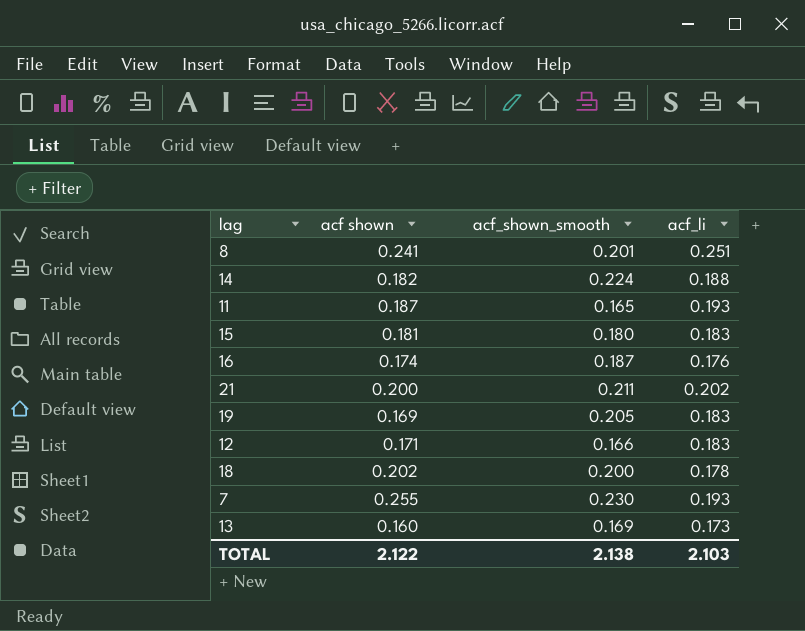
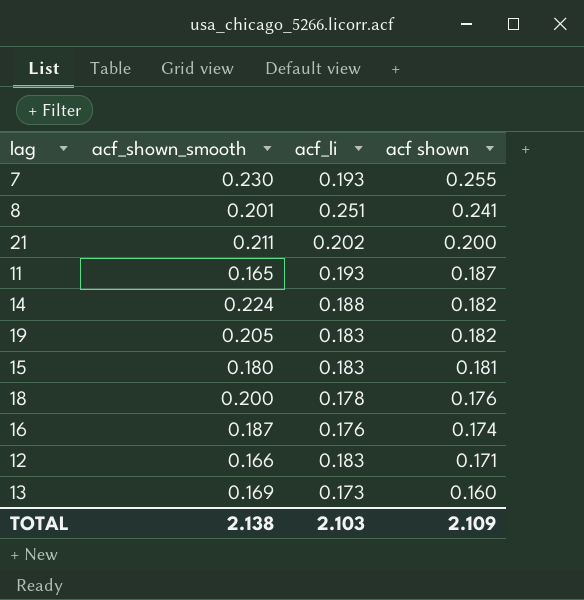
row order: none -> acf shown descending
column acf shown | position: 2 -> 4
19 | acf shown: 0.169 -> 0.182
18 | acf shown: 0.202 -> 0.176
TOTAL | acf shown: 2.122 -> 2.109

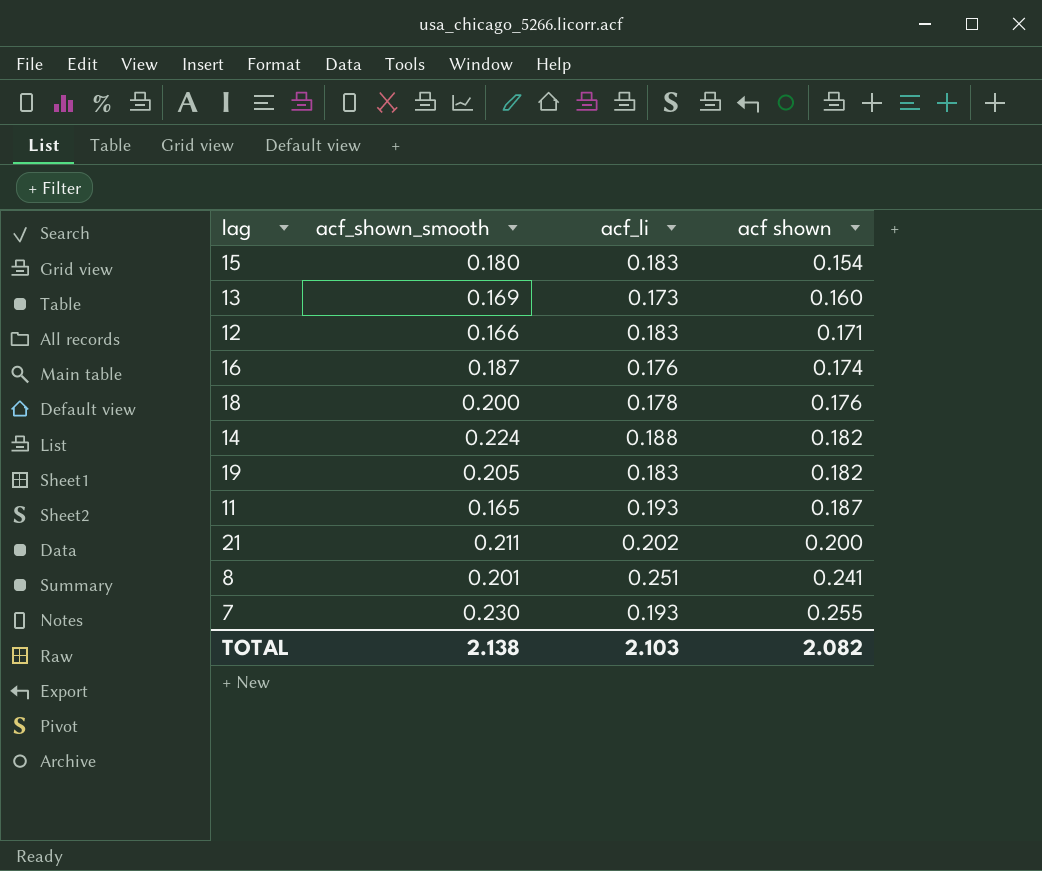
row order: acf shown descending -> acf shown ascending
15 | acf shown: 0.181 -> 0.154
TOTAL | acf shown: 2.109 -> 2.082

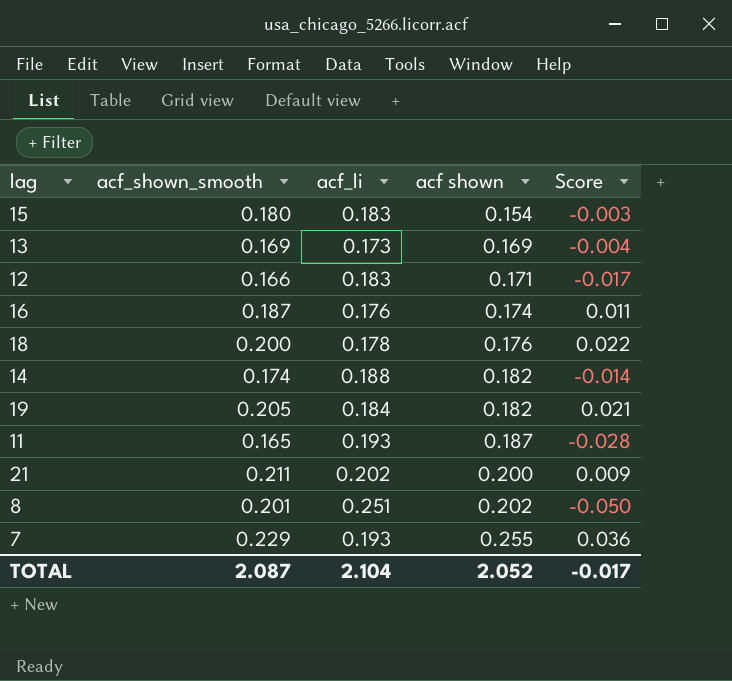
column Score | formula: none -> [acf_shown_smooth] - [acf_li]
13 | acf shown: 0.160 -> 0.169
14 | acf_shown_smooth: 0.224 -> 0.174
19 | acf_li: 0.183 -> 0.184
8 | acf shown: 0.241 -> 0.202
7 | acf_shown_smooth: 0.230 -> 0.229
TOTAL | acf_shown_smooth: 2.138 -> 2.087
TOTAL | acf_li: 2.103 -> 2.104
TOTAL | acf shown: 2.082 -> 2.052

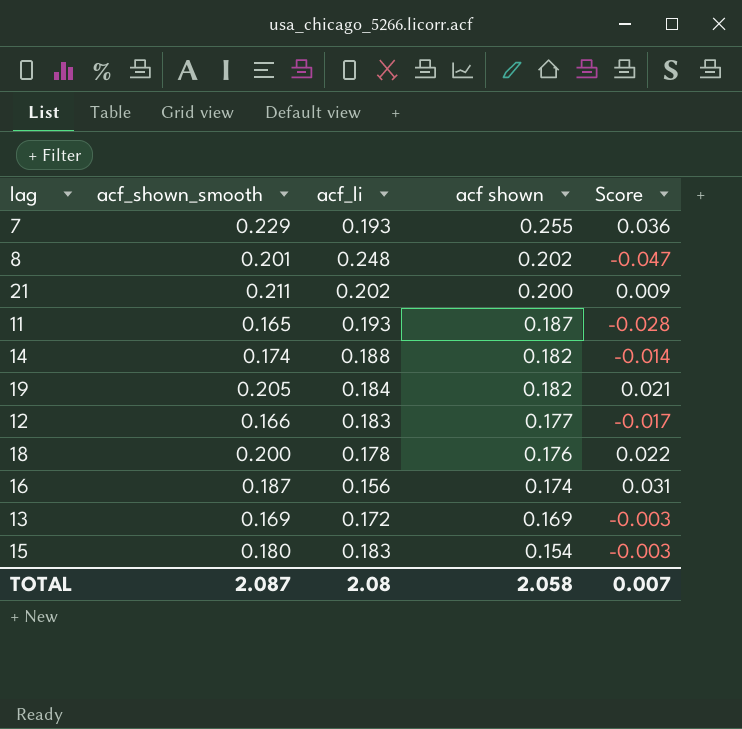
row order: acf shown ascending -> acf shown descending
8 | acf_li: 0.251 -> 0.248
8 | Score: -0.050 -> -0.047
12 | acf shown: 0.171 -> 0.177
16 | acf_li: 0.176 -> 0.156
16 | Score: 0.011 -> 0.031
13 | acf_li: 0.173 -> 0.172
13 | Score: -0.004 -> -0.003
TOTAL | acf_li: 2.104 -> 2.08
TOTAL | acf shown: 2.052 -> 2.058
TOTAL | Score: -0.017 -> 0.007

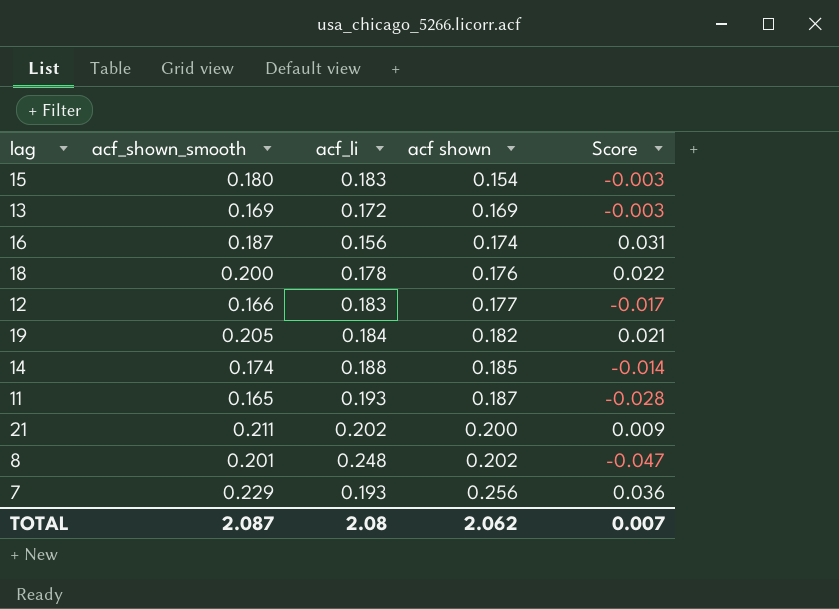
row order: acf shown descending -> acf shown ascending
14 | acf shown: 0.182 -> 0.185
7 | acf shown: 0.255 -> 0.256
TOTAL | acf shown: 2.058 -> 2.062

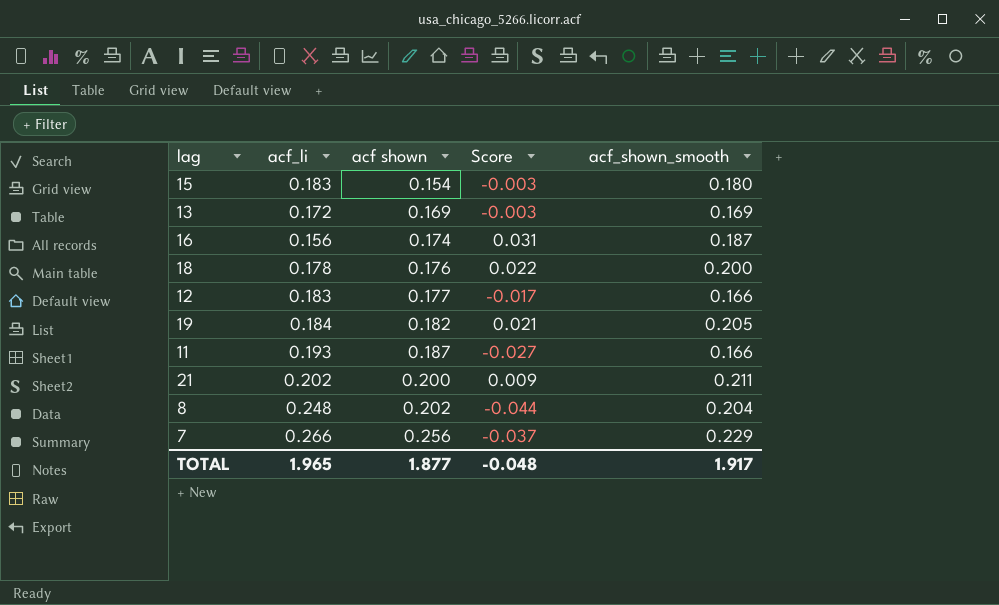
column acf_shown_smooth | position: 2 -> 5
row 14: 0.174 | 0.188 | 0.185 | -0.014 -> none
11 | Score: -0.028 -> -0.027
11 | acf_shown_smooth: 0.165 -> 0.166
8 | Score: -0.047 -> -0.044
8 | acf_shown_smooth: 0.201 -> 0.204
7 | acf_li: 0.193 -> 0.266
7 | Score: 0.036 -> -0.037
TOTAL | acf_li: 2.08 -> 1.965
TOTAL | acf shown: 2.062 -> 1.877
TOTAL | Score: 0.007 -> -0.048
TOTAL | acf_shown_smooth: 2.087 -> 1.917

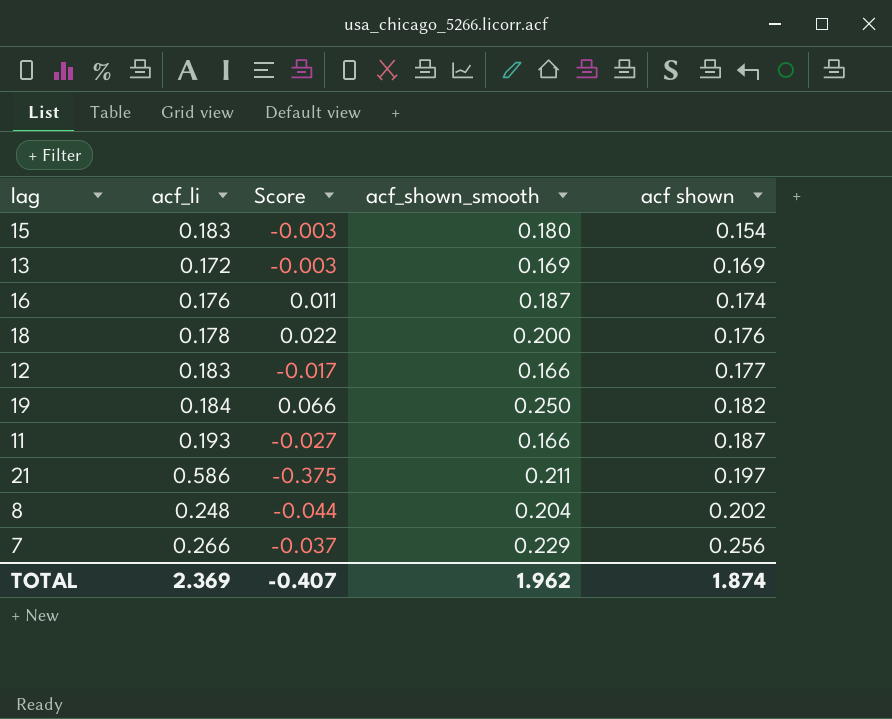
column acf shown | position: 3 -> 5
16 | acf_li: 0.156 -> 0.176
16 | Score: 0.031 -> 0.011
19 | Score: 0.021 -> 0.066
19 | acf_shown_smooth: 0.205 -> 0.250
21 | acf_li: 0.202 -> 0.586
21 | Score: 0.009 -> -0.375
21 | acf shown: 0.200 -> 0.197
TOTAL | acf_li: 1.965 -> 2.369
TOTAL | Score: -0.048 -> -0.407
TOTAL | acf_shown_smooth: 1.917 -> 1.962
TOTAL | acf shown: 1.877 -> 1.874

